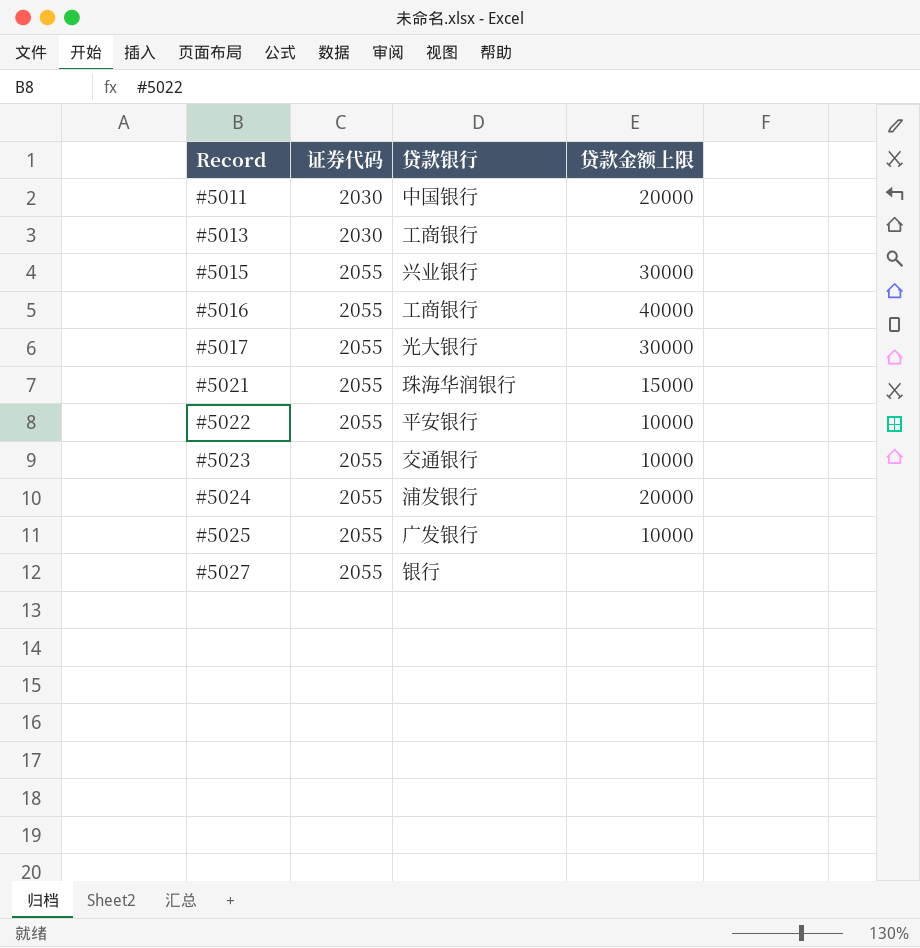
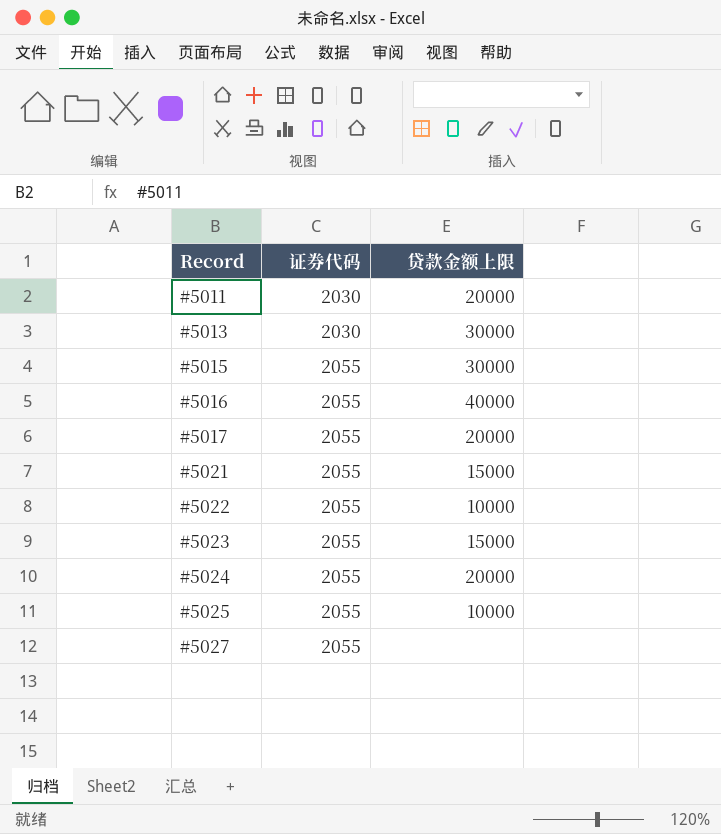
column 贷款银行 | position: 3 -> none
#5013 | 贷款金额上限: none -> 30000
#5017 | 贷款金额上限: 30000 -> 20000
#5023 | 贷款金额上限: 10000 -> 15000

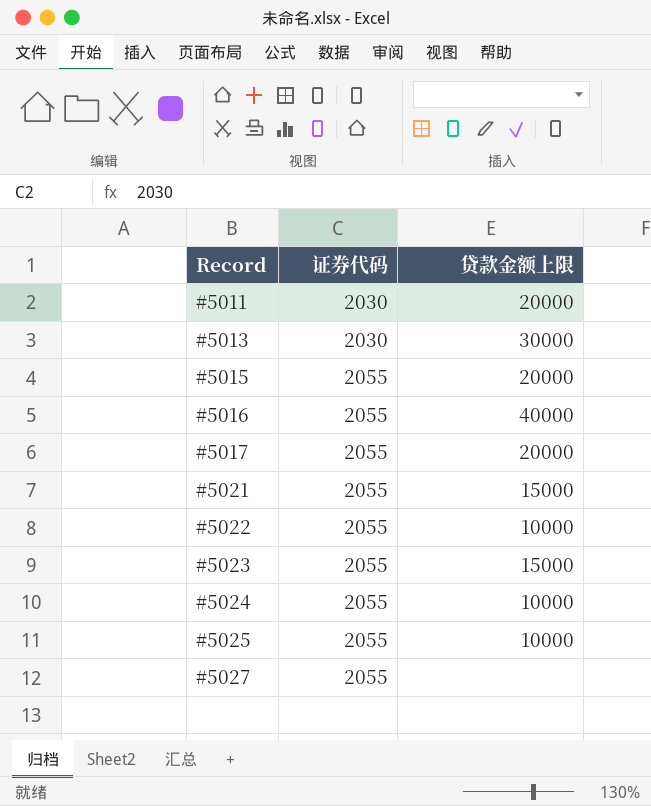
#5015 | 贷款金额上限: 30000 -> 20000
#5024 | 贷款金额上限: 20000 -> 10000

